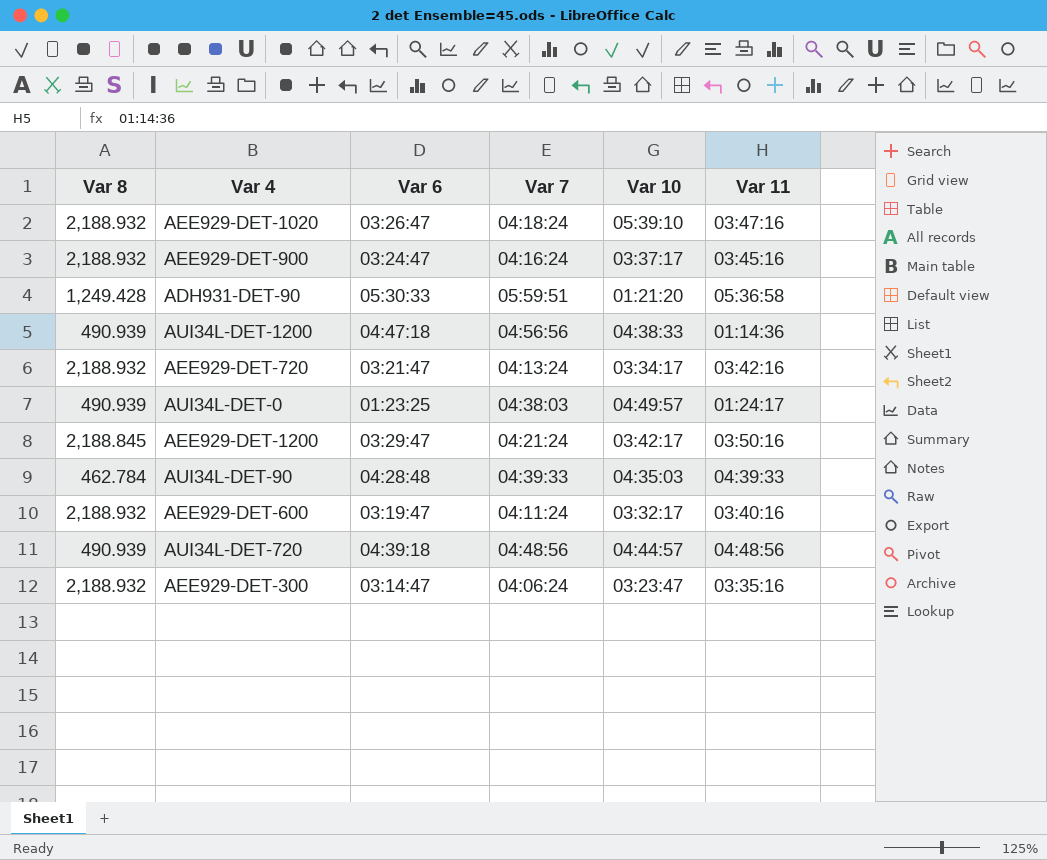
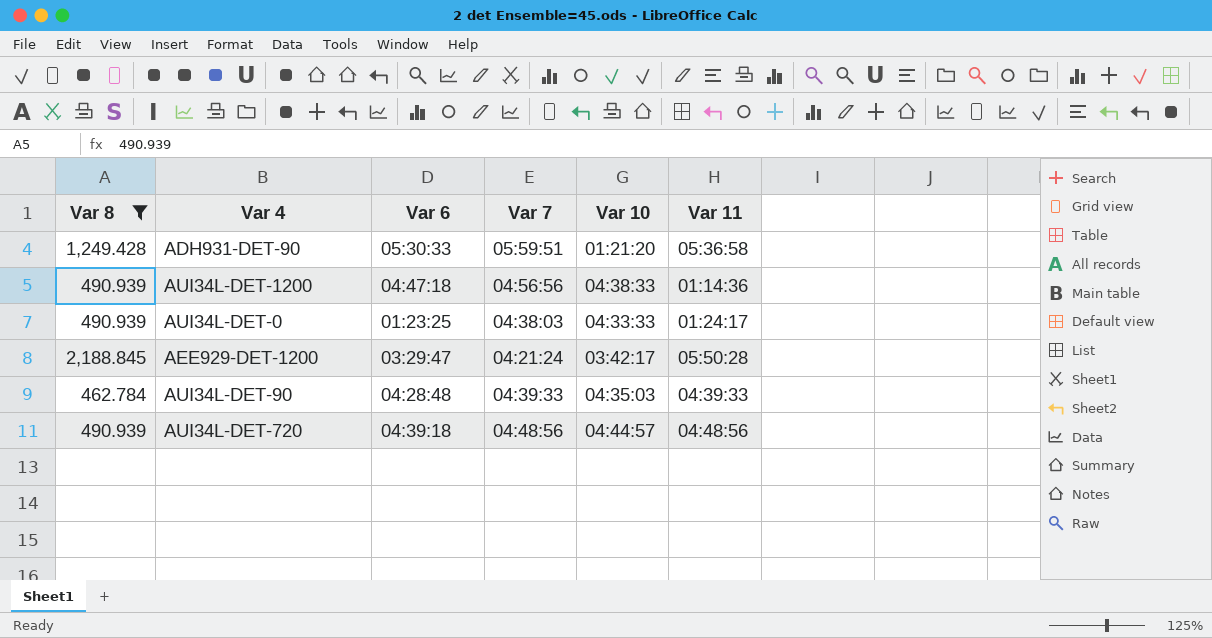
filter: none -> Var 8 != 2,188.932
AUI34L-DET-0 | Var 10: 04:49:57 -> 04:33:33
AEE929-DET-1200 | Var 11: 03:50:16 -> 05:50:28

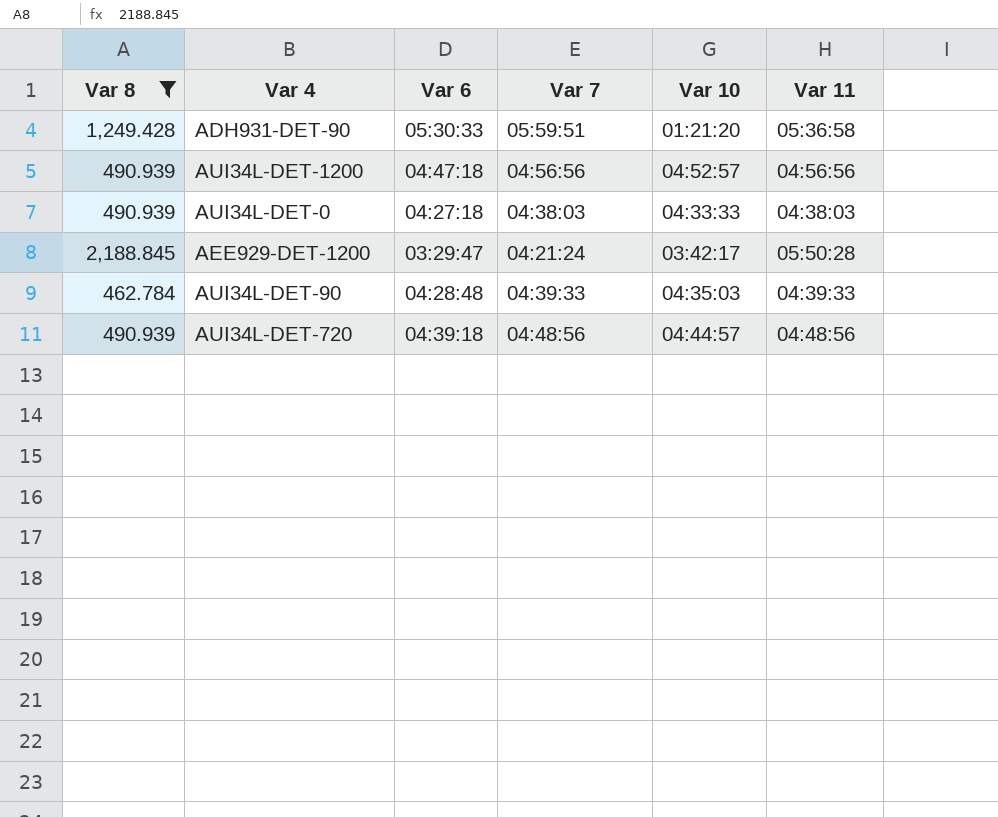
AUI34L-DET-1200 | Var 10: 04:38:33 -> 04:52:57
AUI34L-DET-1200 | Var 11: 01:14:36 -> 04:56:56
AUI34L-DET-0 | Var 6: 01:23:25 -> 04:27:18
AUI34L-DET-0 | Var 11: 01:24:17 -> 04:38:03

